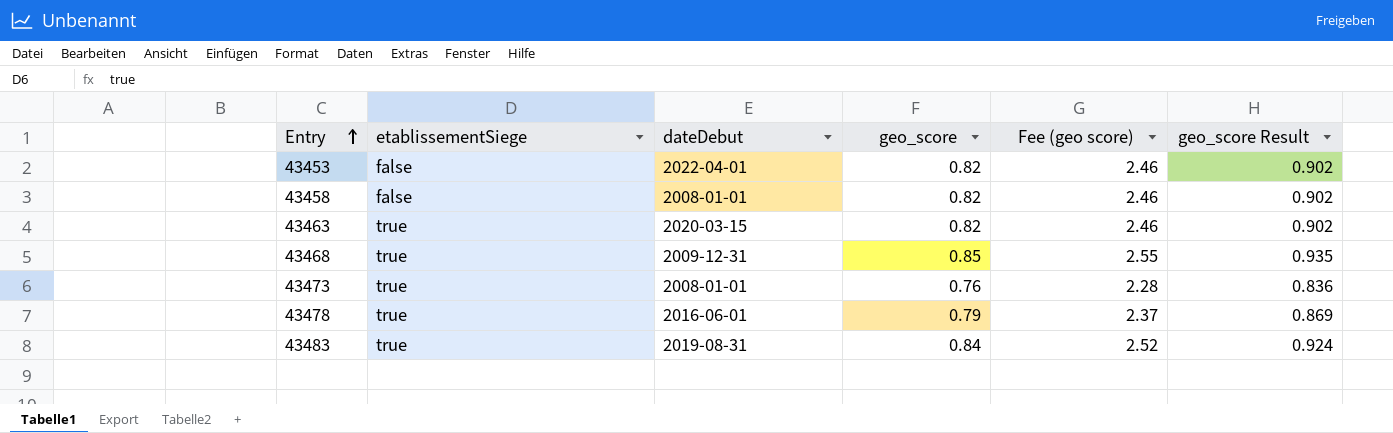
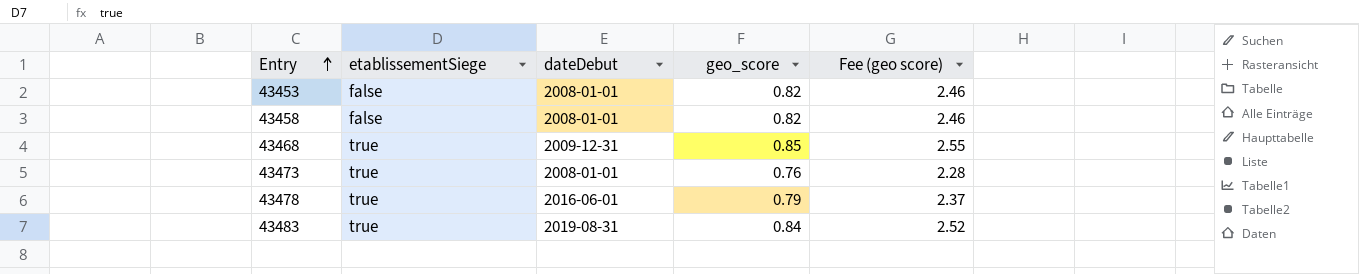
column geo_score Result | formula: [geo_score] * 1.1 -> none
row 43463: true | 2020-03-15 | 0.82 | 2.46 | 0.902 -> none
43453 | dateDebut: 2022-04-01 -> 2008-01-01

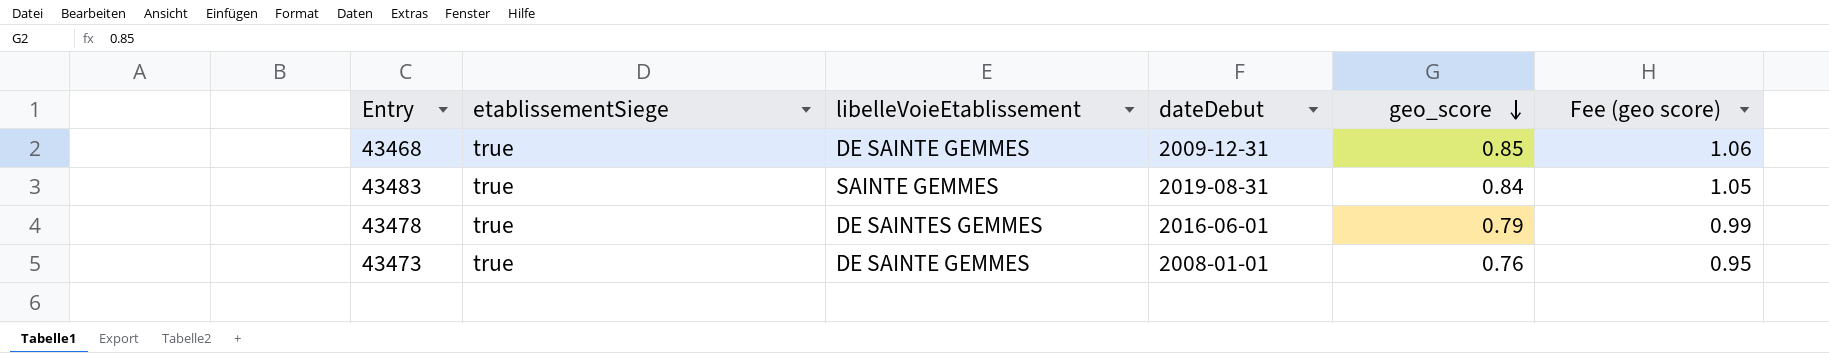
row order: Entry ascending -> geo_score descending
column libelleVoieEtablissement | position: none -> 3
column Fee (geo score) | formula: [geo_score] * 3 -> [geo_score] * 1.25
row 43453: false | 2008-01-01 | 0.82 | 2.46 -> none
row 43458: false | 2008-01-01 | 0.82 | 2.46 -> none

